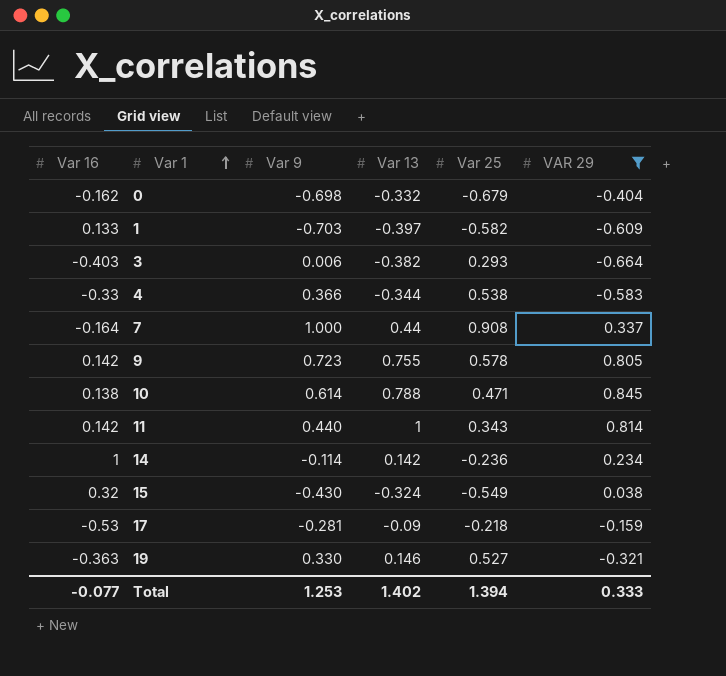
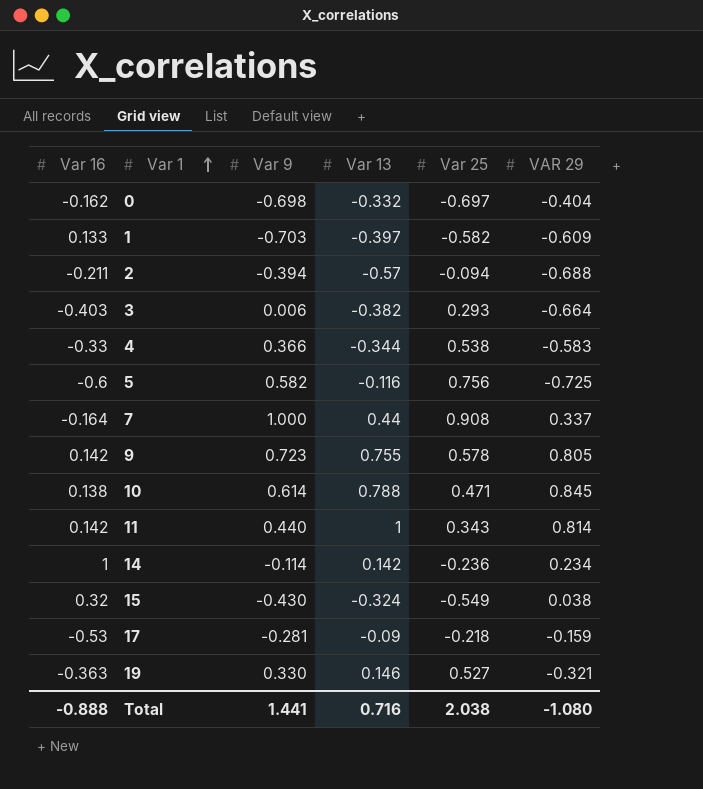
filter: VAR 29 >= -0.664 -> none
0 | Var 25: -0.679 -> -0.697
Total | Var 16: -0.077 -> -0.888
Total | Var 9: 1.253 -> 1.441
Total | Var 13: 1.402 -> 0.716
Total | Var 25: 1.394 -> 2.038
Total | VAR 29: 0.333 -> -1.080

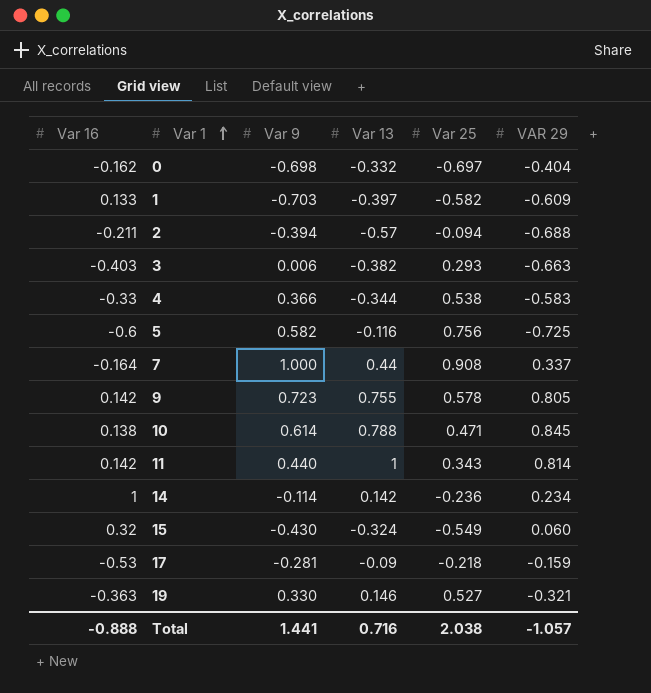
3 | VAR 29: -0.664 -> -0.663
15 | VAR 29: 0.038 -> 0.060
Total | VAR 29: -1.080 -> -1.057

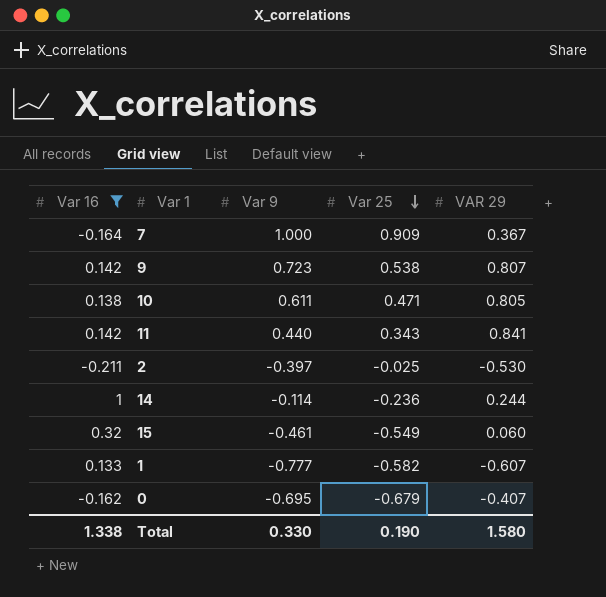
filter: none -> Var 16 >= -0.211
row order: Var 1 ascending -> Var 25 descending
column Var 13 | position: 4 -> none
7 | Var 25: 0.908 -> 0.909
7 | VAR 29: 0.337 -> 0.367
9 | Var 25: 0.578 -> 0.538
9 | VAR 29: 0.805 -> 0.807
10 | Var 9: 0.614 -> 0.611
10 | VAR 29: 0.845 -> 0.805
11 | VAR 29: 0.814 -> 0.841
2 | Var 9: -0.394 -> -0.397
2 | Var 25: -0.094 -> -0.025
2 | VAR 29: -0.688 -> -0.530
14 | VAR 29: 0.234 -> 0.244
15 | Var 9: -0.430 -> -0.461
1 | Var 9: -0.703 -> -0.777
1 | VAR 29: -0.609 -> -0.607
0 | Var 9: -0.698 -> -0.695
0 | Var 25: -0.697 -> -0.679
0 | VAR 29: -0.404 -> -0.407
Total | Var 16: -0.888 -> 1.338
Total | Var 9: 1.441 -> 0.330
Total | Var 25: 2.038 -> 0.190
Total | VAR 29: -1.057 -> 1.580

